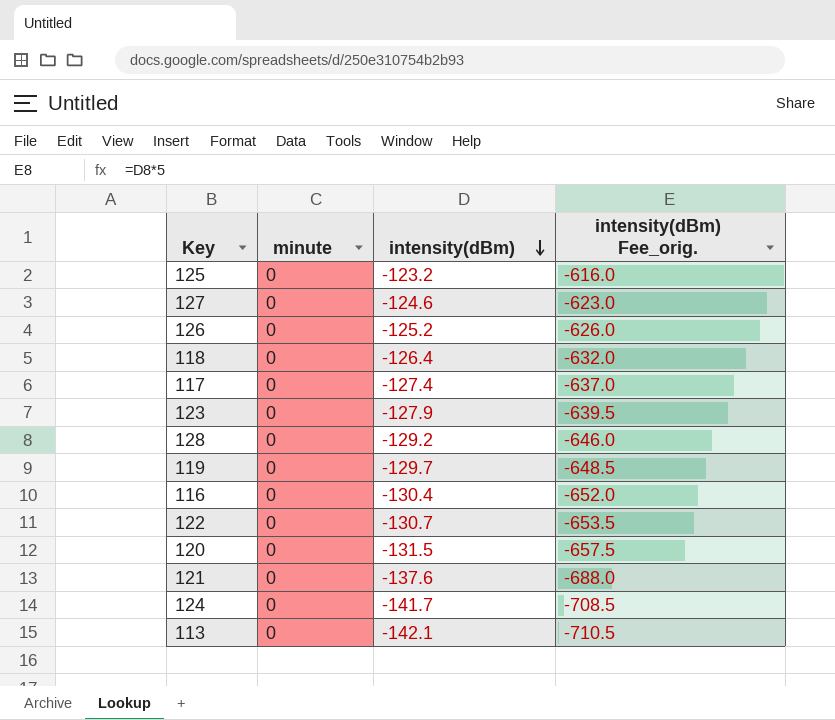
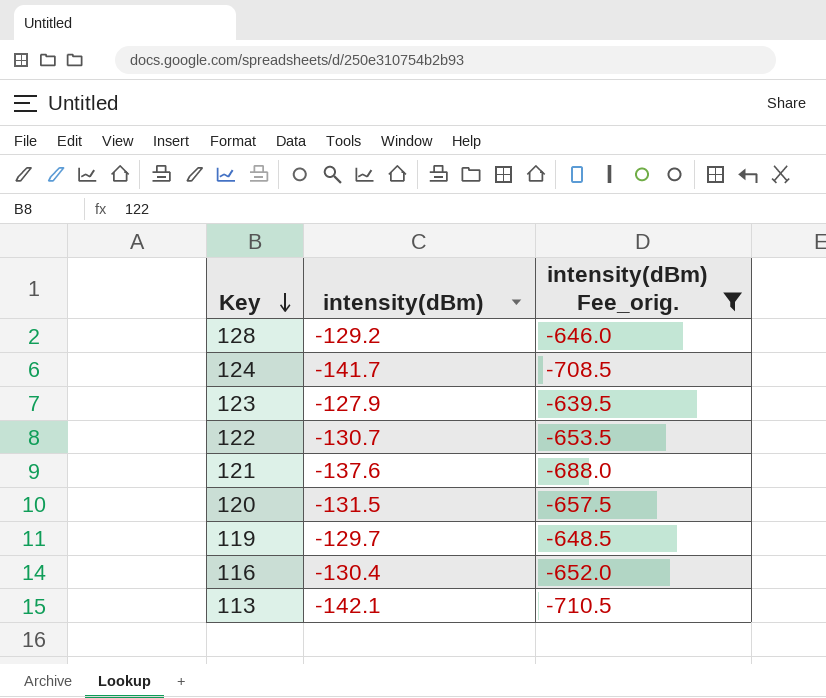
filter: none -> intensity(dBm) Fee_orig. <= -639.5
row order: intensity(dBm) descending -> Key descending
column minute | position: 2 -> none

